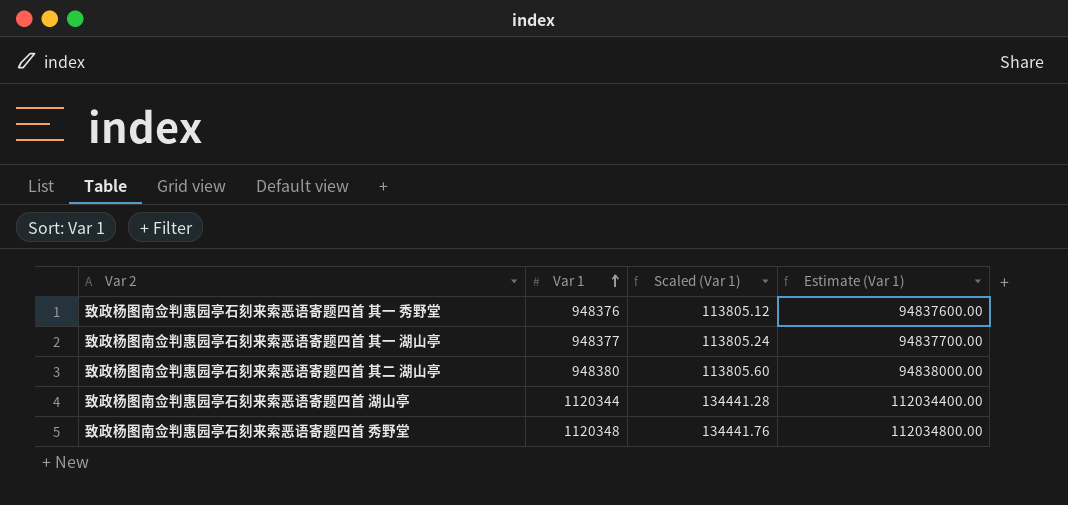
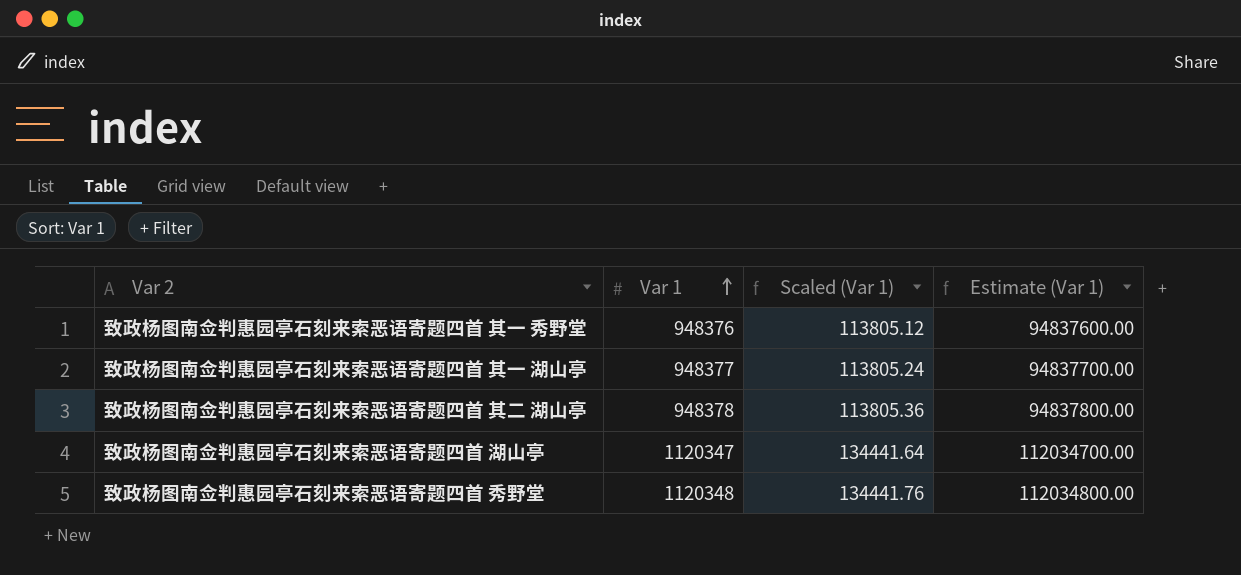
致政杨图南佥判惠园亭石刻来索恶语寄题四首 其二 湖山亭 | Var 1: 948380 -> 948378
致政杨图南佥判惠园亭石刻来索恶语寄题四首 其二 湖山亭 | Scaled (Var 1): 113805.60 -> 113805.36
致政杨图南佥判惠园亭石刻来索恶语寄题四首 其二 湖山亭 | Estimate (Var 1): 94838000.00 -> 94837800.00
致政杨图南佥判惠园亭石刻来索恶语寄题四首 湖山亭 | Var 1: 1120344 -> 1120347
致政杨图南佥判惠园亭石刻来索恶语寄题四首 湖山亭 | Scaled (Var 1): 134441.28 -> 134441.64
致政杨图南佥判惠园亭石刻来索恶语寄题四首 湖山亭 | Estimate (Var 1): 112034400.00 -> 112034700.00

